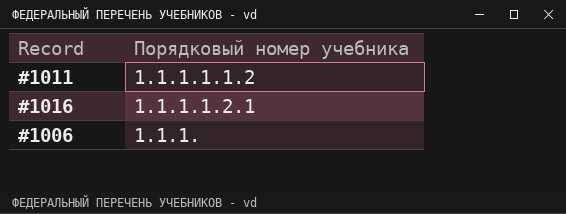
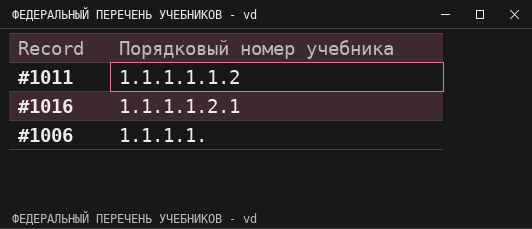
#1006 | Порядковый номер учебника: 1.1.1. -> 1.1.1.1.

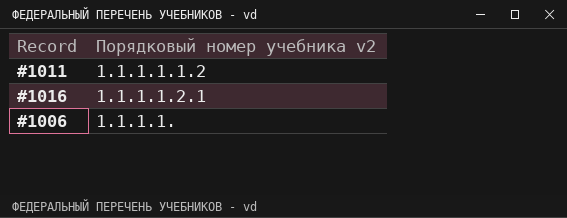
column name: Порядковый номер учебника -> Порядковый номер учебника v2

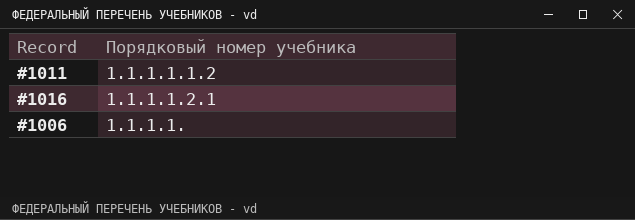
column name: Порядковый номер учебника v2 -> Порядковый номер учебника

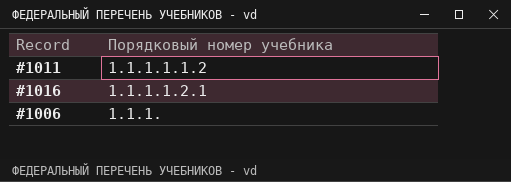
#1006 | Порядковый номер учебника: 1.1.1.1. -> 1.1.1.

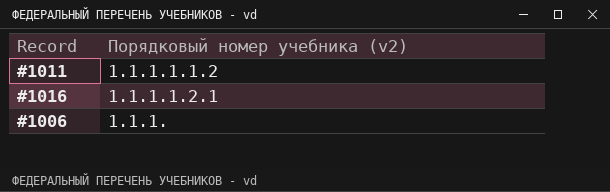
column name: Порядковый номер учебника -> Порядковый номер учебника (v2)

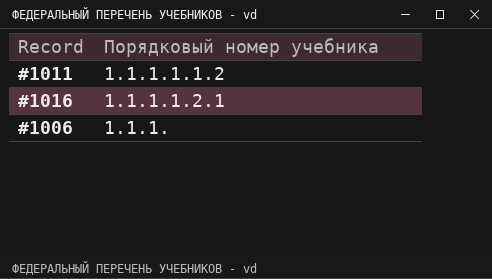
column name: Порядковый номер учебника (v2) -> Порядковый номер учебника

